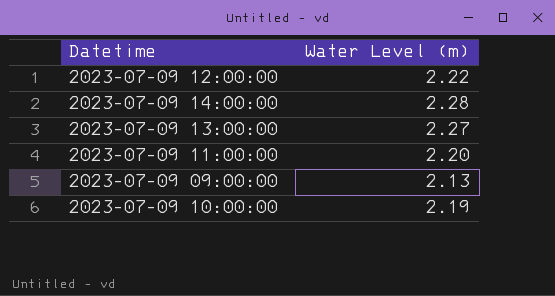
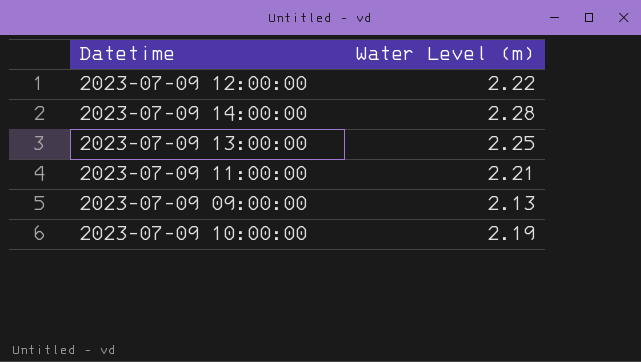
2023-07-09 13:00:00 | Water Level (m): 2.27 -> 2.25
2023-07-09 11:00:00 | Water Level (m): 2.20 -> 2.21

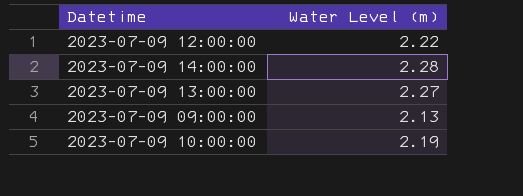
row 2023-07-09 11:00:00: 2.21 -> none
2023-07-09 13:00:00 | Water Level (m): 2.25 -> 2.27

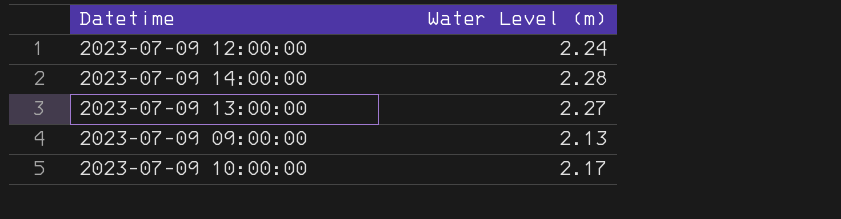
2023-07-09 12:00:00 | Water Level (m): 2.22 -> 2.24
2023-07-09 10:00:00 | Water Level (m): 2.19 -> 2.17

